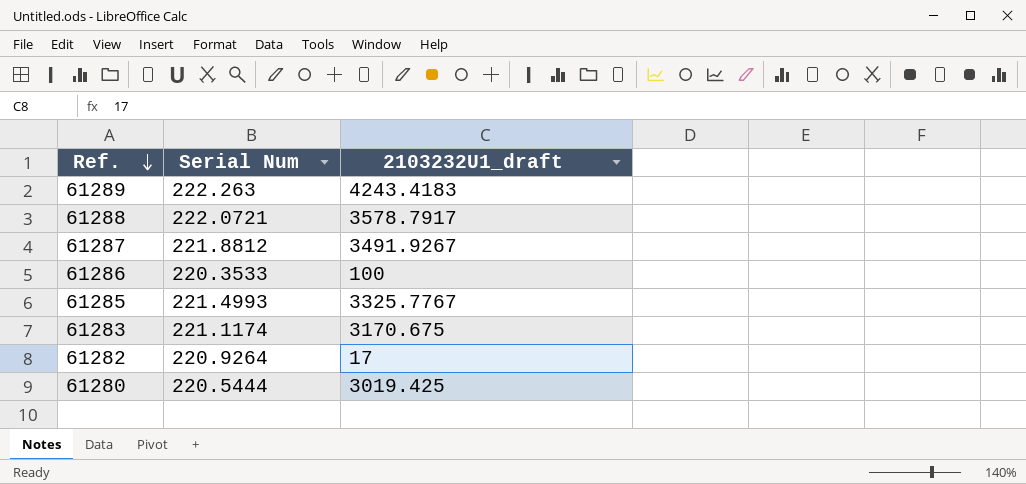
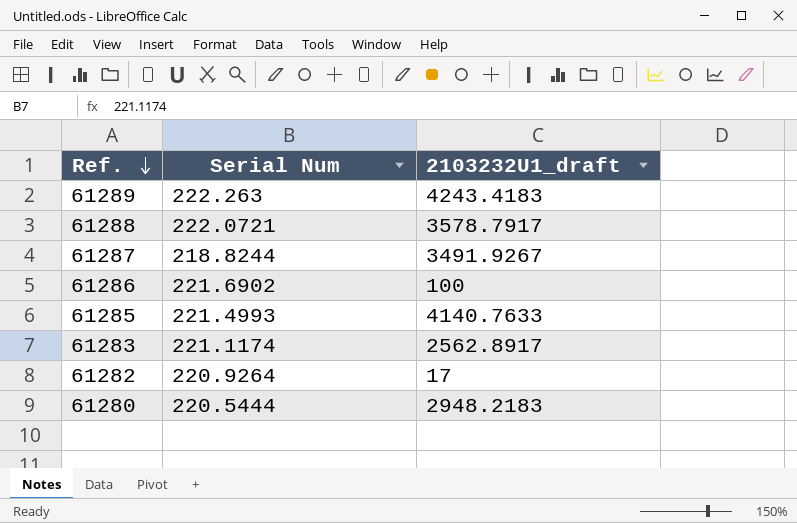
61287 | Serial Num: 221.8812 -> 218.8244
61286 | Serial Num: 220.3533 -> 221.6902
61285 | 2103232U1_draft: 3325.7767 -> 4140.7633
61283 | 2103232U1_draft: 3170.675 -> 2562.8917
61280 | 2103232U1_draft: 3019.425 -> 2948.2183

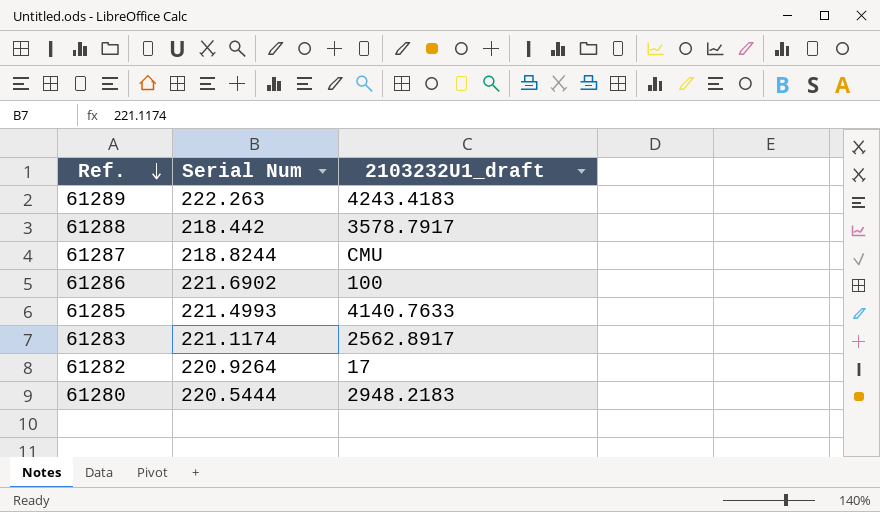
61288 | Serial Num: 222.0721 -> 218.442
61287 | 2103232U1_draft: 3491.9267 -> CMU

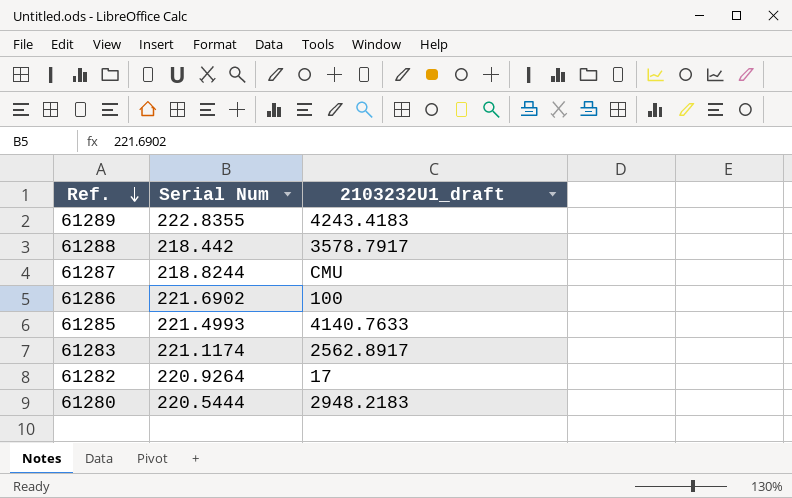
61289 | Serial Num: 222.263 -> 222.8355

